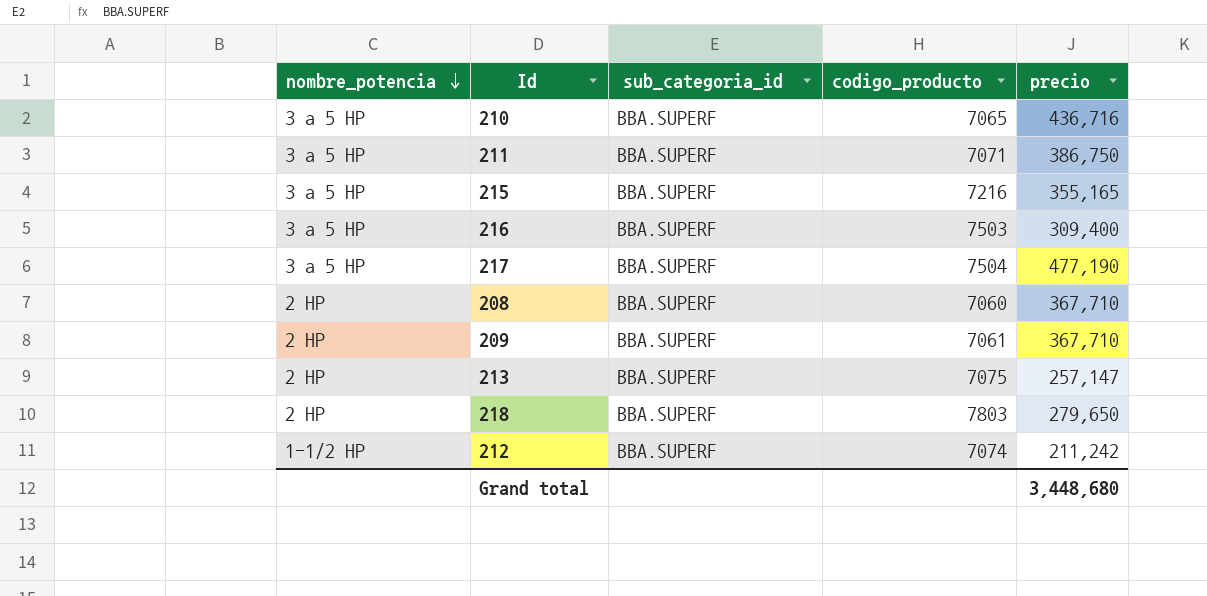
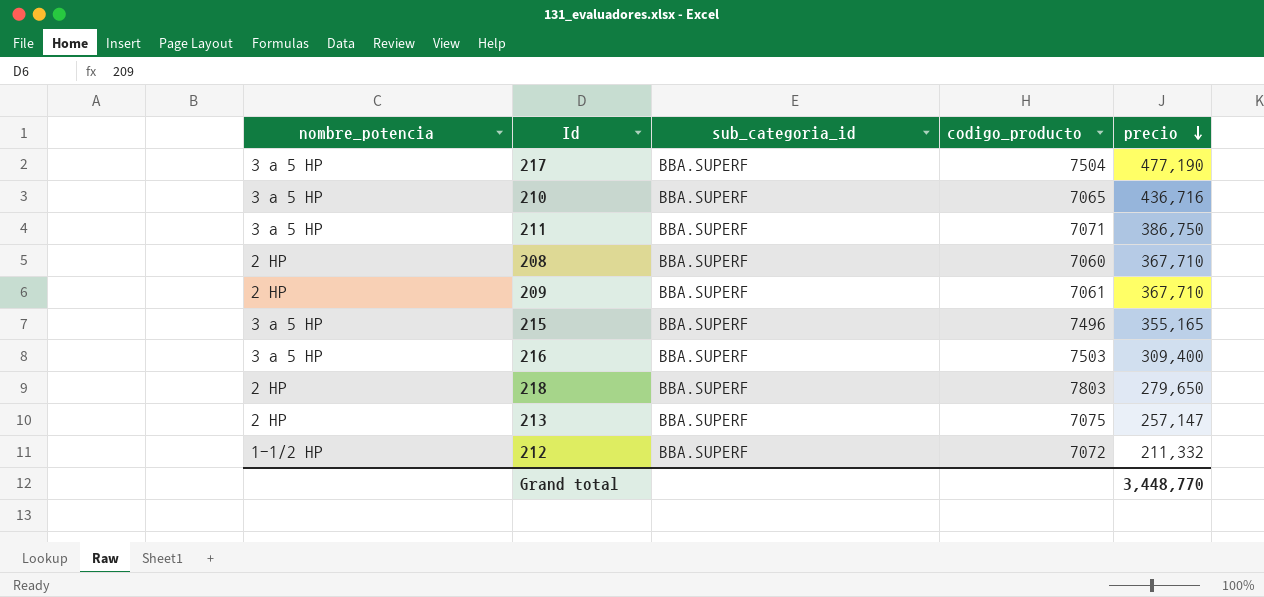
row order: nombre_potencia descending -> precio descending
215 | codigo_producto: 7216 -> 7496
212 | codigo_producto: 7074 -> 7072
212 | precio: 211,242 -> 211,332
Grand total | precio: 3,448,680 -> 3,448,770

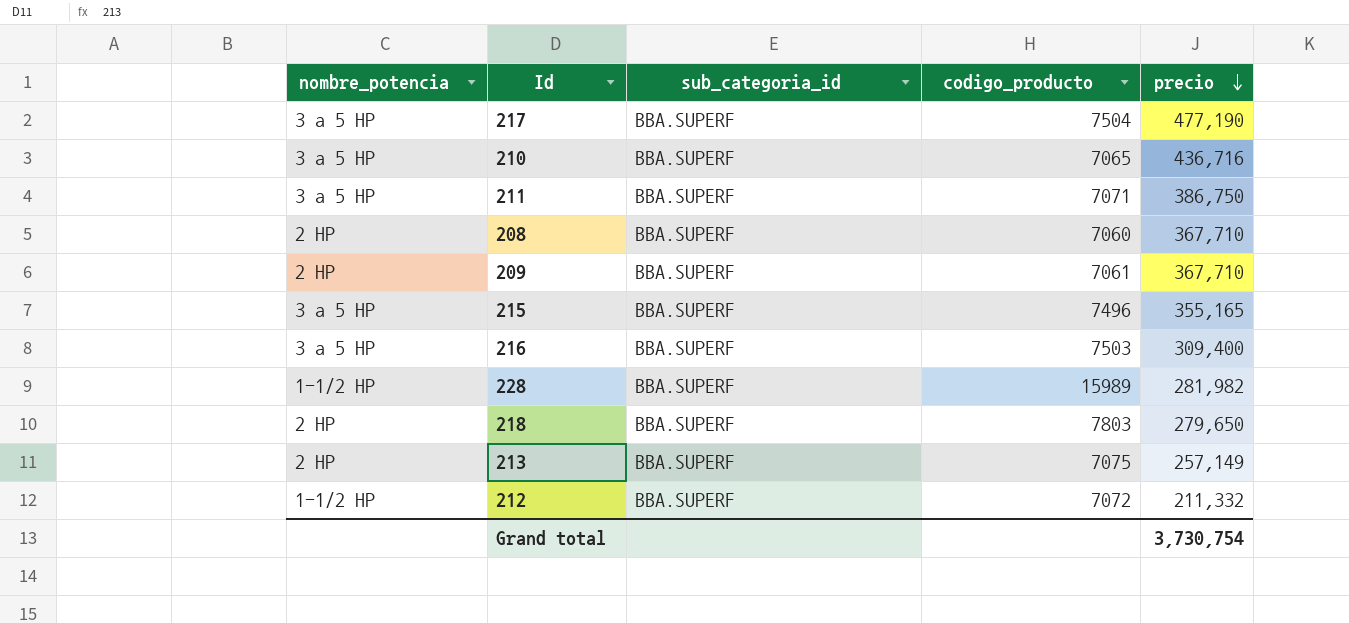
row 228: none -> 1-1/2 HP | BBA.SUPERF | 15989 | 281,982
213 | precio: 257,147 -> 257,149
Grand total | precio: 3,448,770 -> 3,730,754

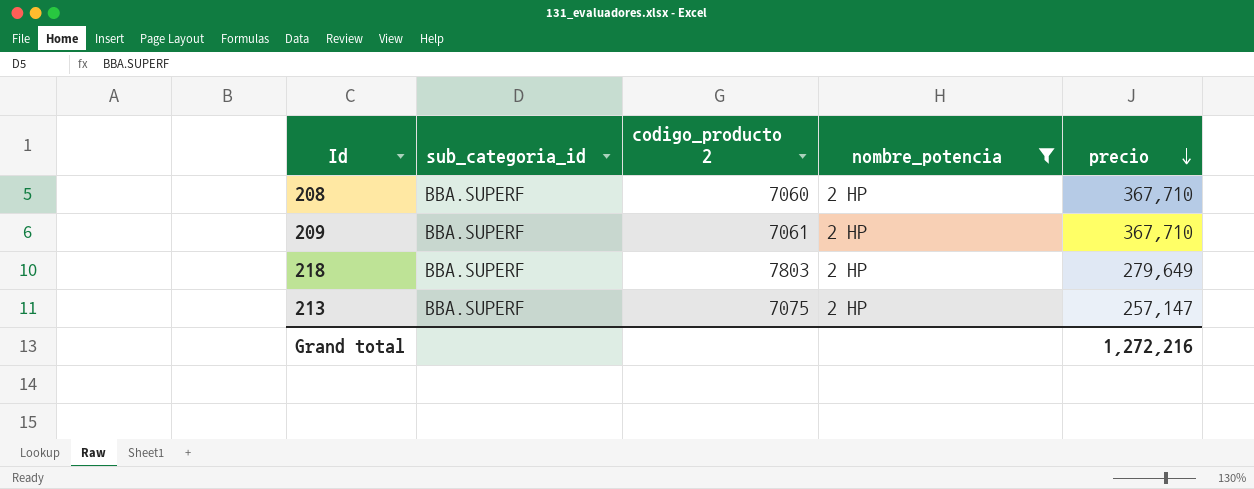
filter: none -> nombre_potencia = 2 HP
column name: codigo_producto -> codigo_producto 2
column nombre_potencia | position: 1 -> 4
218 | precio: 279,650 -> 279,649
213 | precio: 257,149 -> 257,147
Grand total | precio: 3,730,754 -> 1,272,216

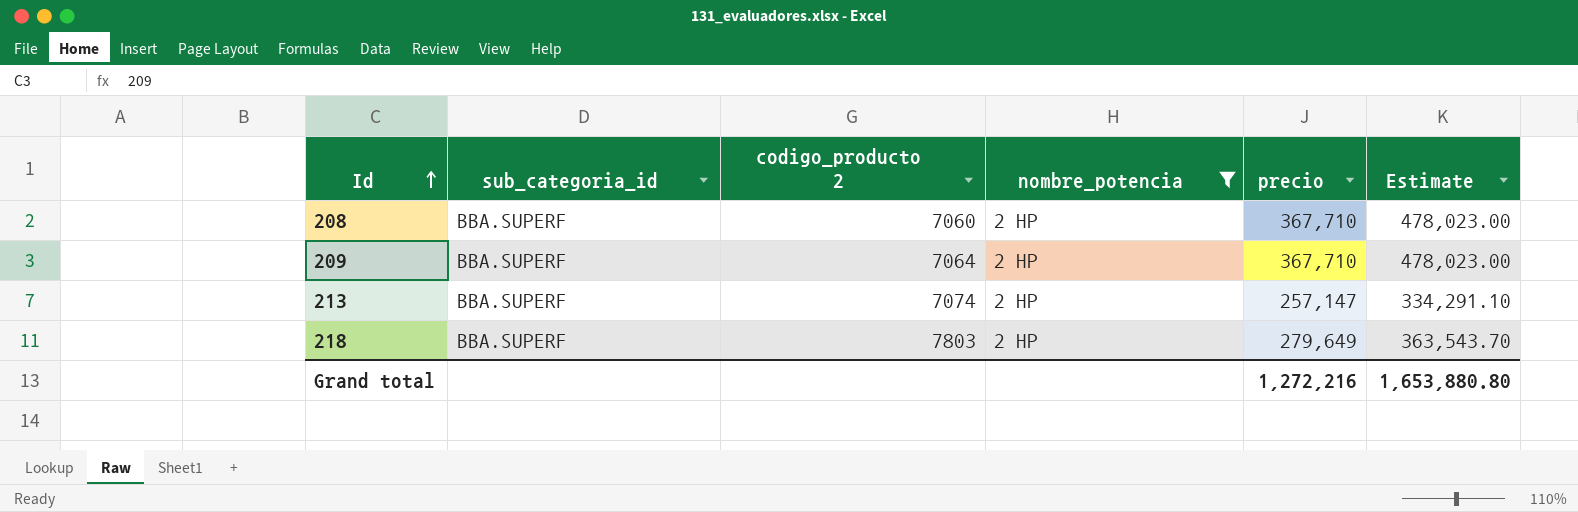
row order: precio descending -> Id ascending
column Estimate | formula: none -> [precio] * 1.3
209 | codigo_producto 2: 7061 -> 7064
213 | codigo_producto 2: 7075 -> 7074

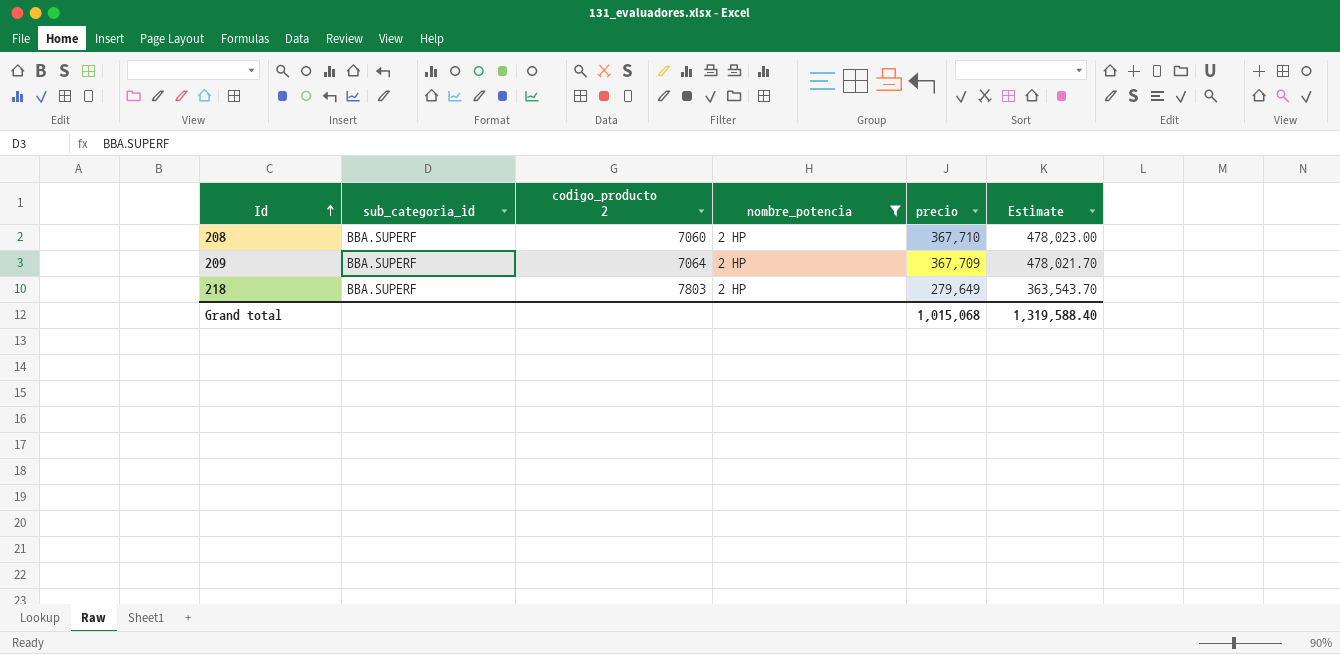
row 213: BBA.SUPERF | 7074 | 2 HP | 257,147 | 334,291.10 -> none
209 | precio: 367,710 -> 367,709
209 | Estimate: 478,023.00 -> 478,021.70
Grand total | precio: 1,272,216 -> 1,015,068
Grand total | Estimate: 1,653,880.80 -> 1,319,588.40

